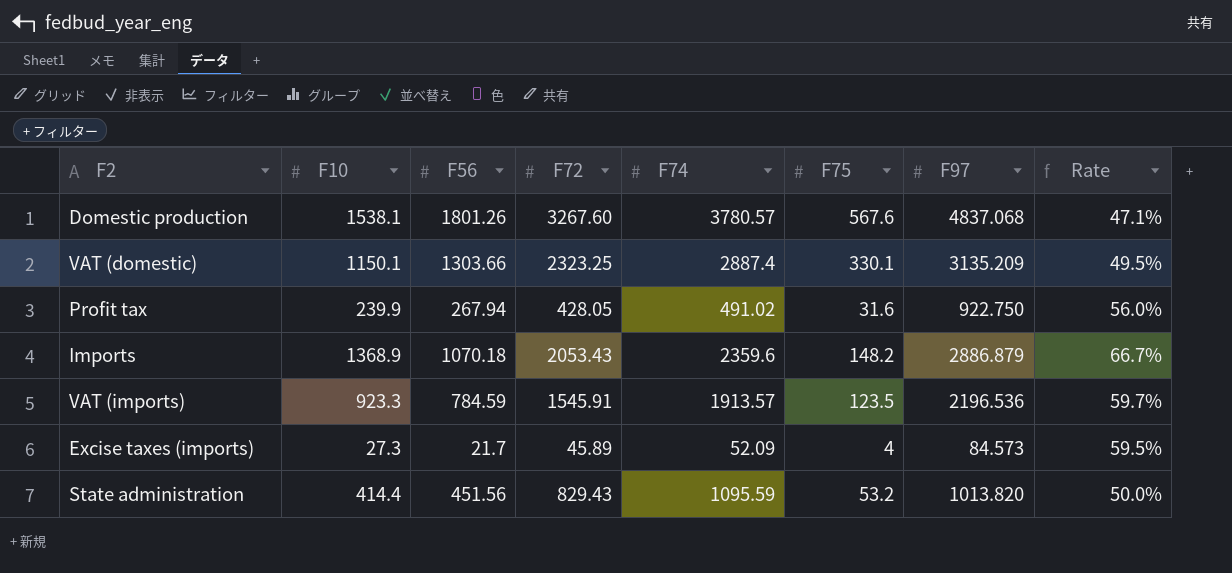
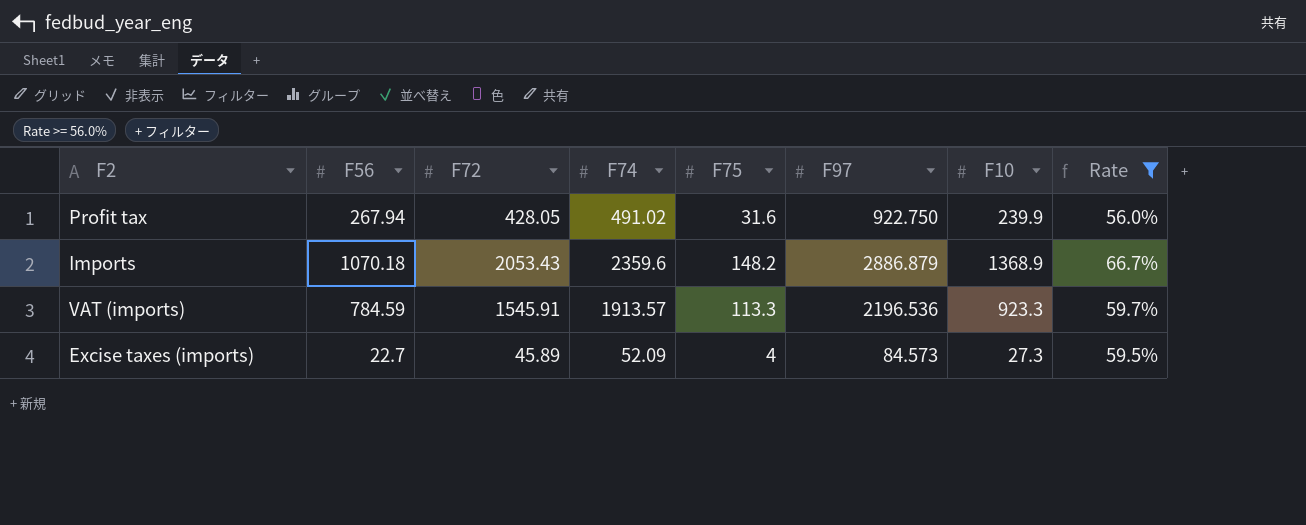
filter: none -> Rate >= 56.0%
column F10 | position: 2 -> 7
VAT (imports) | F75: 123.5 -> 113.3
Excise taxes (imports) | F56: 21.7 -> 22.7

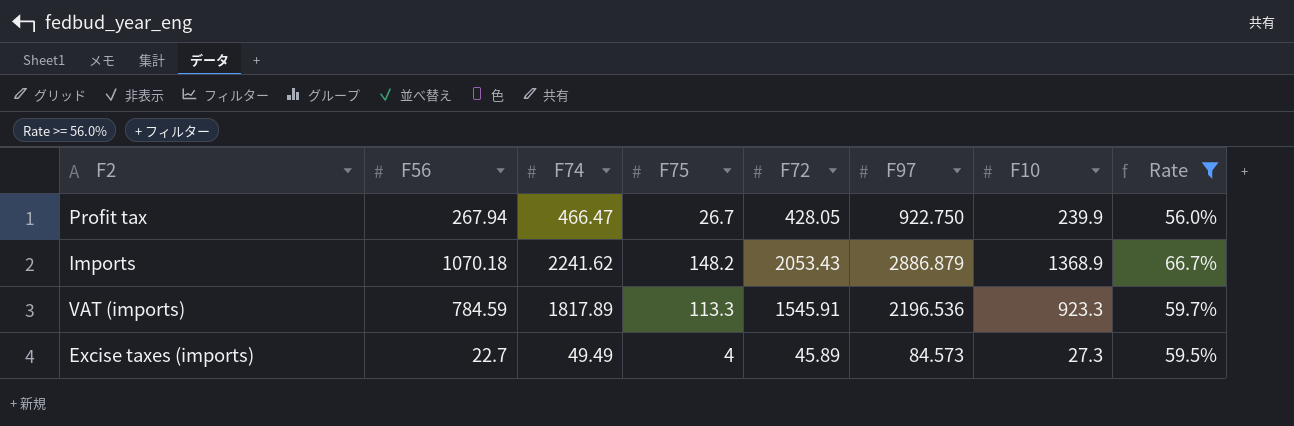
column F72 | position: 3 -> 5
Profit tax | F74: 491.02 -> 466.47
Profit tax | F75: 31.6 -> 26.7
Imports | F74: 2359.6 -> 2241.62
VAT (imports) | F74: 1913.57 -> 1817.89
Excise taxes (imports) | F74: 52.09 -> 49.49

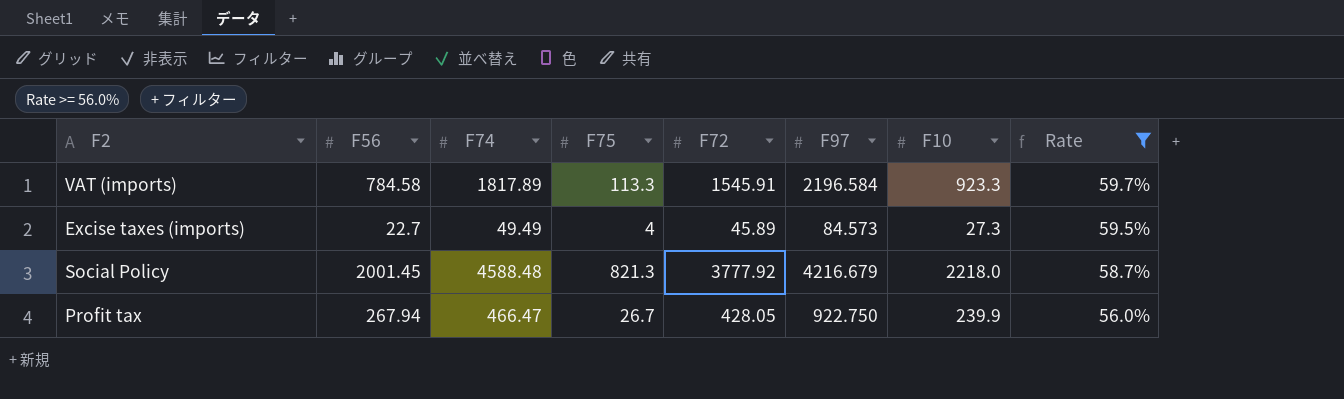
row order: none -> Rate descending
row Imports: 1070.18 | 2241.62 | 148.2 | 2053.43 | 2886.879 | 1368.9 | 66.7% -> none
VAT (imports) | F56: 784.59 -> 784.58
VAT (imports) | F97: 2196.536 -> 2196.584
row Social Policy: none -> 2001.45 | 4588.48 | 821.3 | 3777.92 | 4216.679 | 2218.0 | 58.7%

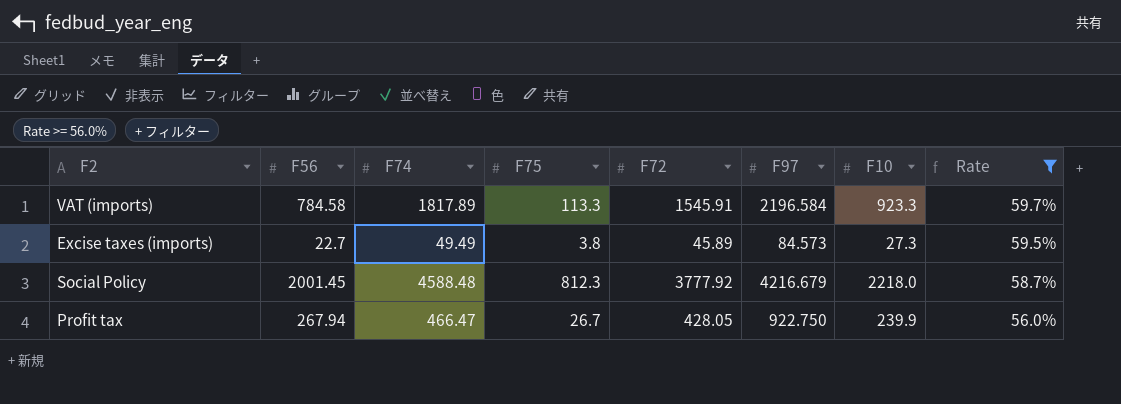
Excise taxes (imports) | F75: 4 -> 3.8
Social Policy | F75: 821.3 -> 812.3

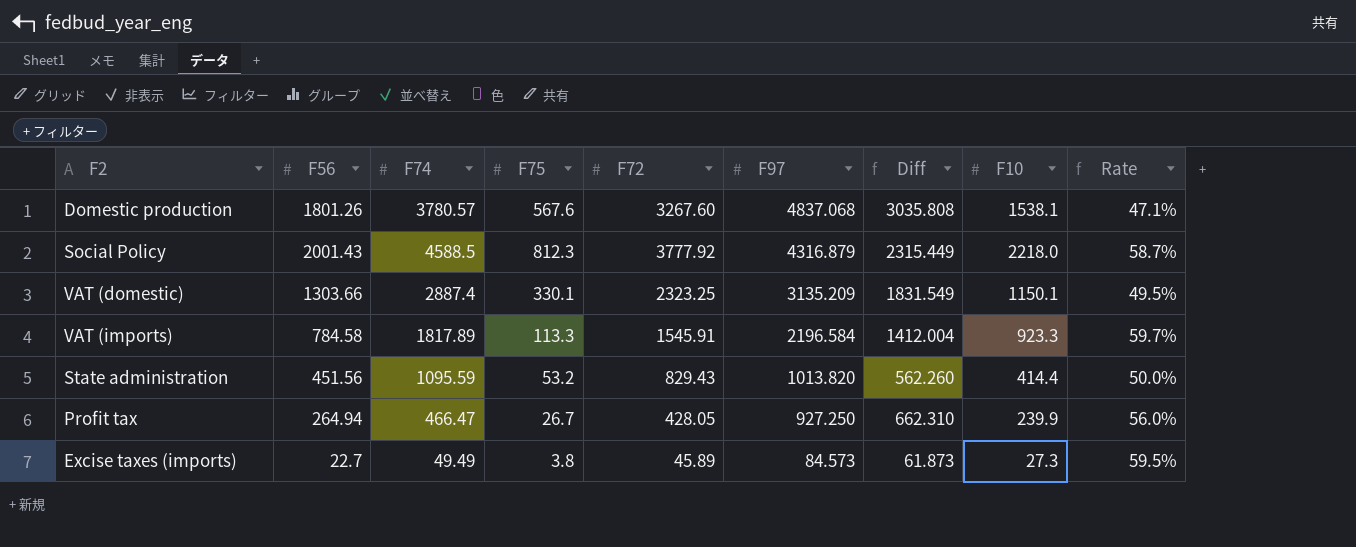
filter: Rate >= 56.0% -> none
row order: Rate descending -> F97 descending
column Diff | formula: none -> [F97] - [F56]
Social Policy | F56: 2001.45 -> 2001.43
Social Policy | F74: 4588.48 -> 4588.5
Social Policy | F97: 4216.679 -> 4316.879
Profit tax | F56: 267.94 -> 264.94
Profit tax | F97: 922.750 -> 927.250

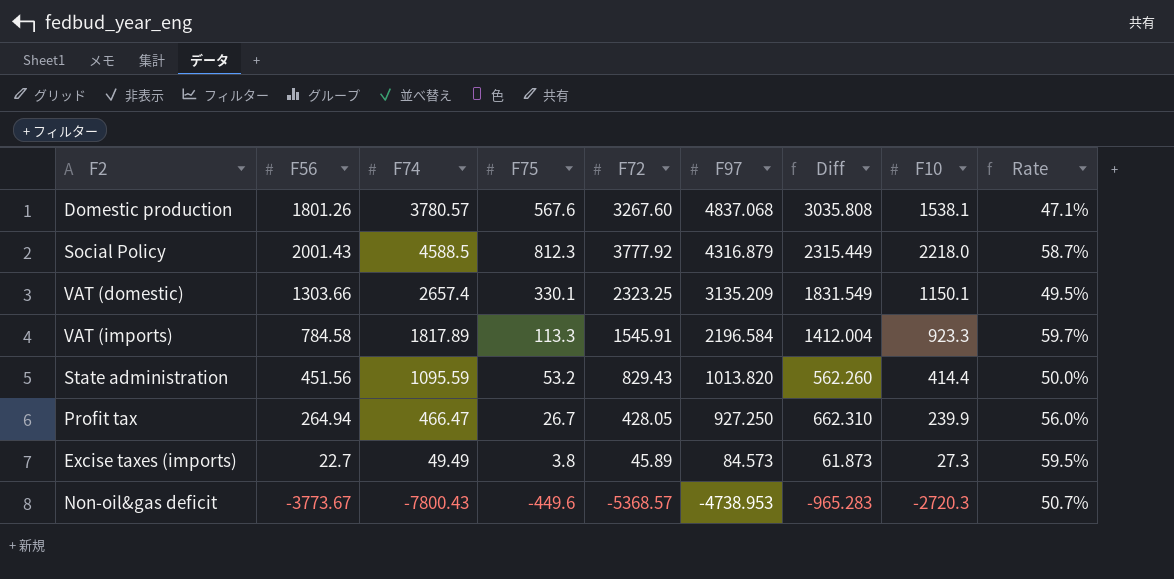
VAT (domestic) | F74: 2887.4 -> 2657.4
row Non-oil&gas deficit: none -> -3773.67 | -7800.43 | -449.6 | -5368.57 | -4738.953 | -965.283 | -2720.3 | 50.7%

